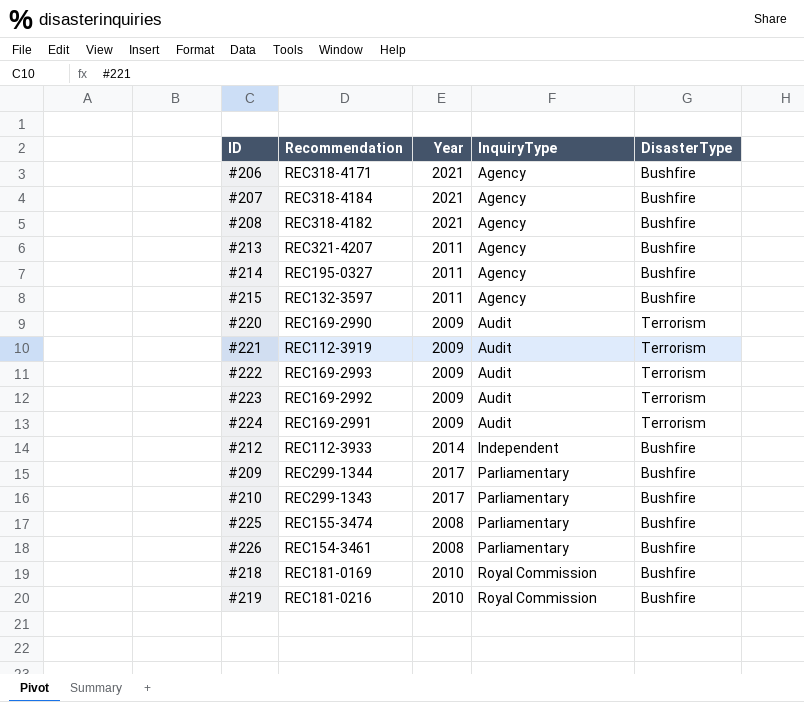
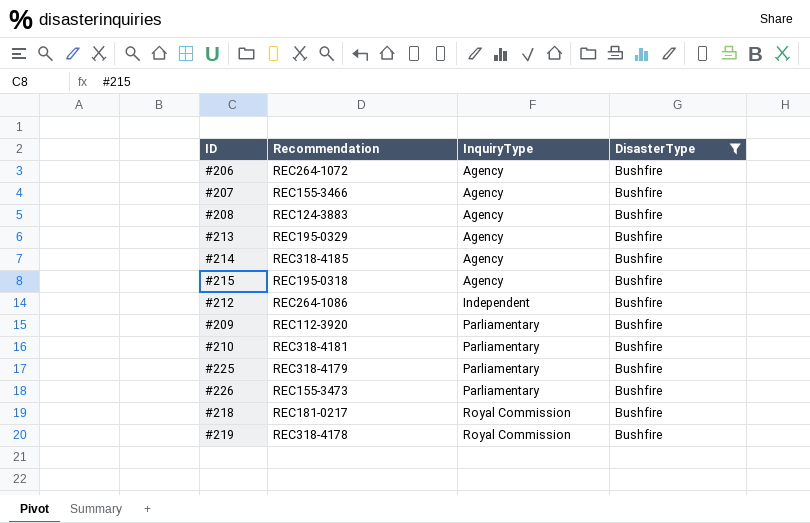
filter: none -> DisasterType = Bushfire
column Year | position: 3 -> none
#206 | Recommendation: REC318-4171 -> REC264-1072
#207 | Recommendation: REC318-4184 -> REC155-3466
#208 | Recommendation: REC318-4182 -> REC124-3883
#213 | Recommendation: REC321-4207 -> REC195-0329
#214 | Recommendation: REC195-0327 -> REC318-4185
#215 | Recommendation: REC132-3597 -> REC195-0318
#212 | Recommendation: REC112-3933 -> REC264-1086
#209 | Recommendation: REC299-1344 -> REC112-3920
#210 | Recommendation: REC299-1343 -> REC318-4181
#225 | Recommendation: REC155-3474 -> REC318-4179
#226 | Recommendation: REC154-3461 -> REC155-3473
#218 | Recommendation: REC181-0169 -> REC181-0217
#219 | Recommendation: REC181-0216 -> REC318-4178

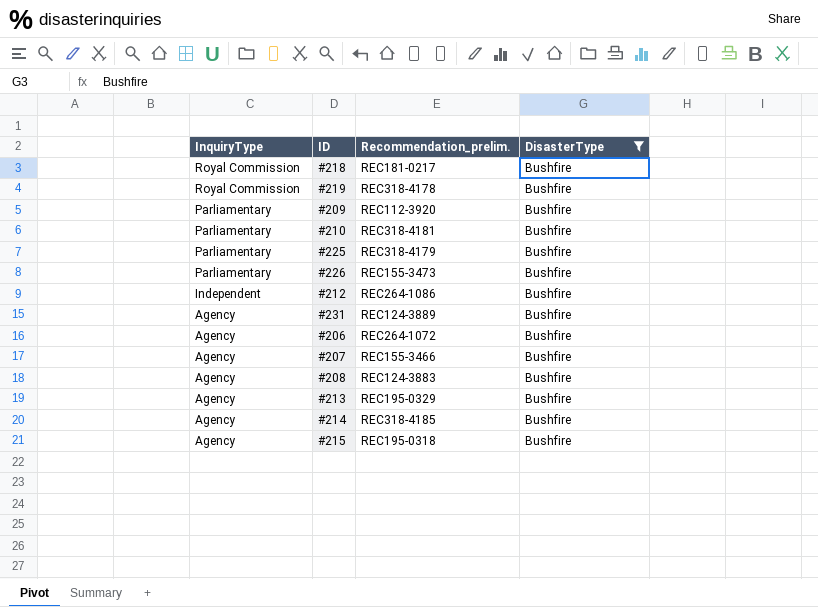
row order: InquiryType ascending -> InquiryType descending
column InquiryType | position: 3 -> 1
column name: Recommendation -> Recommendation_prelim.
row #231: none -> Agency | REC124-3889 | Bushfire

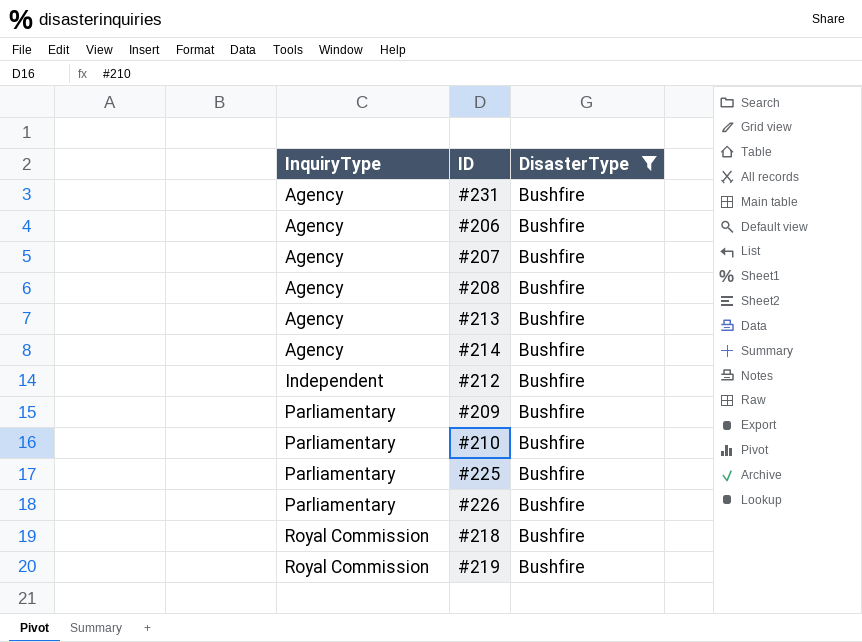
row order: InquiryType descending -> InquiryType ascending
column Recommendation_prelim. | position: 3 -> none
row #215: Agency | REC195-0318 | Bushfire -> none

